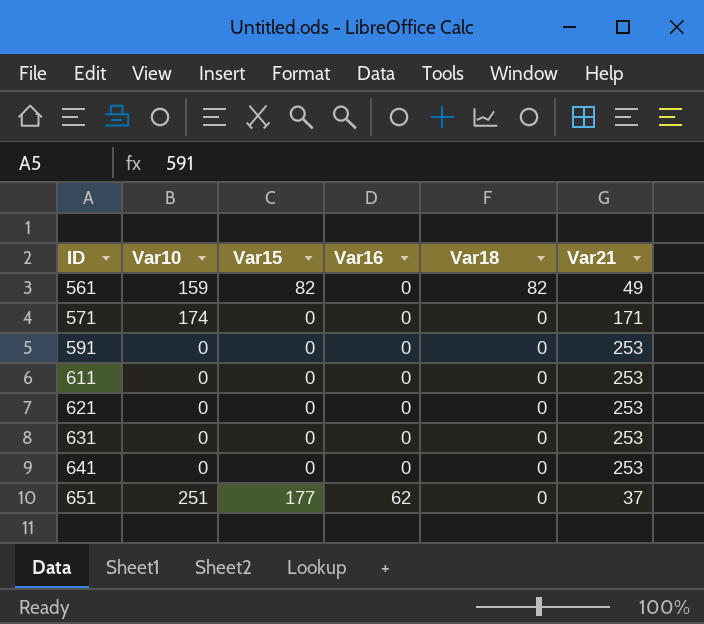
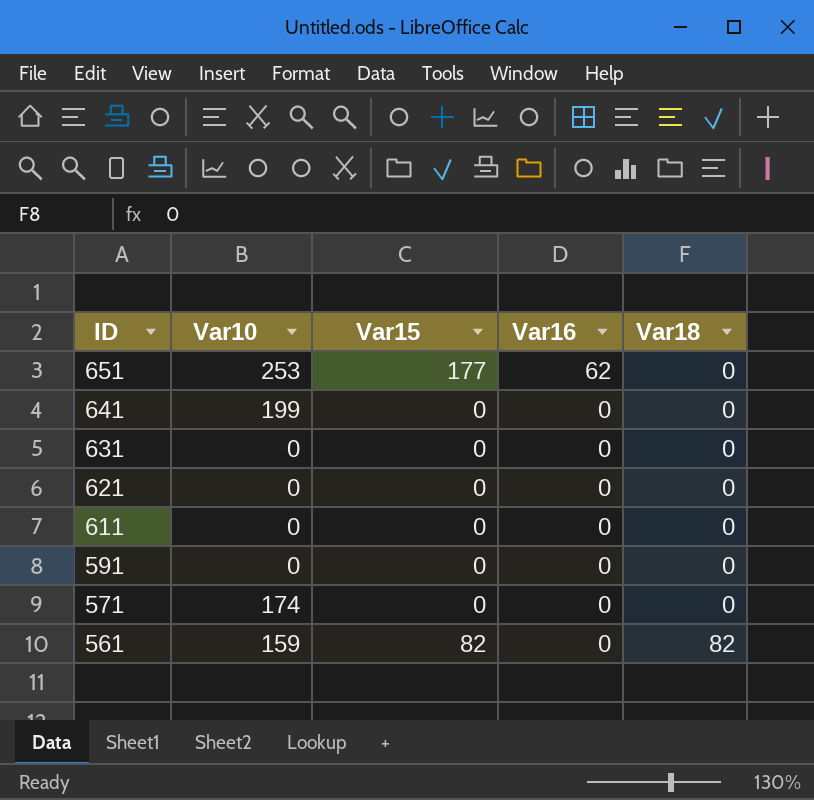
row order: ID ascending -> ID descending
column Var21 | position: 6 -> none
651 | Var10: 251 -> 253
641 | Var10: 0 -> 199

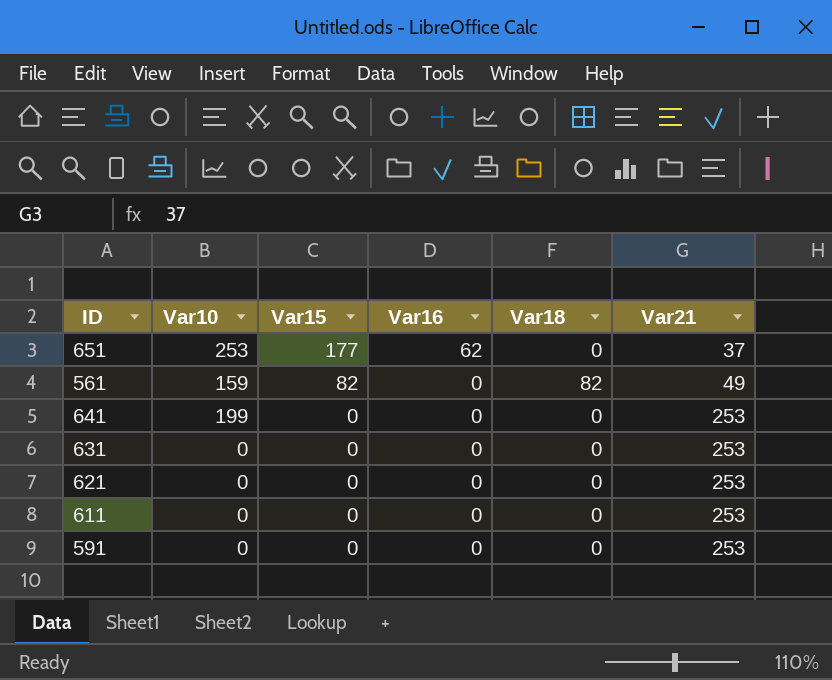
row order: ID descending -> Var15 descending
column Var21 | position: none -> 6
row 571: 174 | 0 | 0 | 0 -> none

